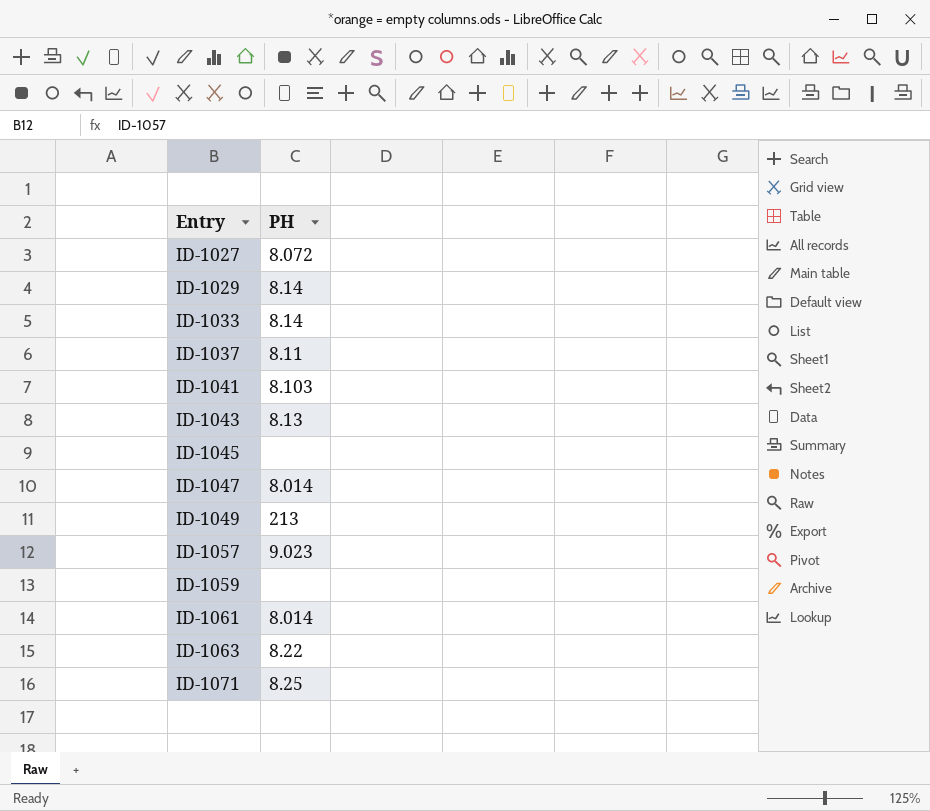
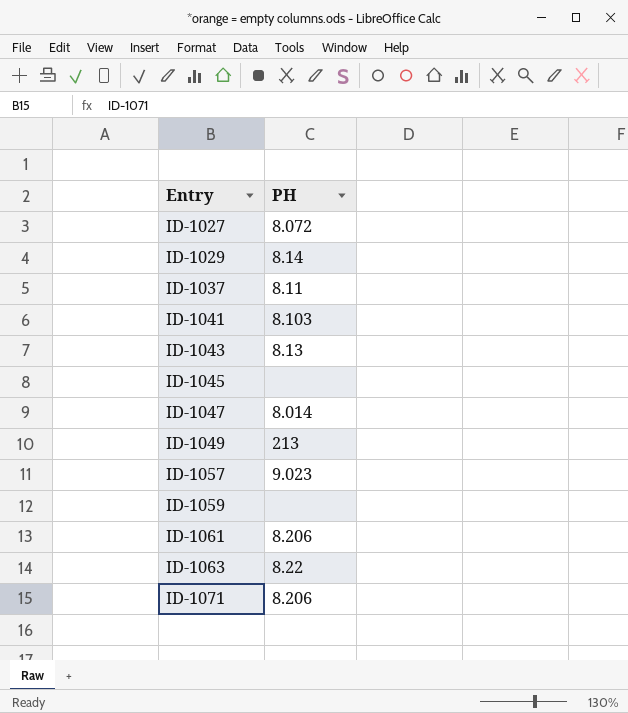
row ID-1033: 8.14 -> none
ID-1061 | PH: 8.014 -> 8.206
ID-1071 | PH: 8.25 -> 8.206

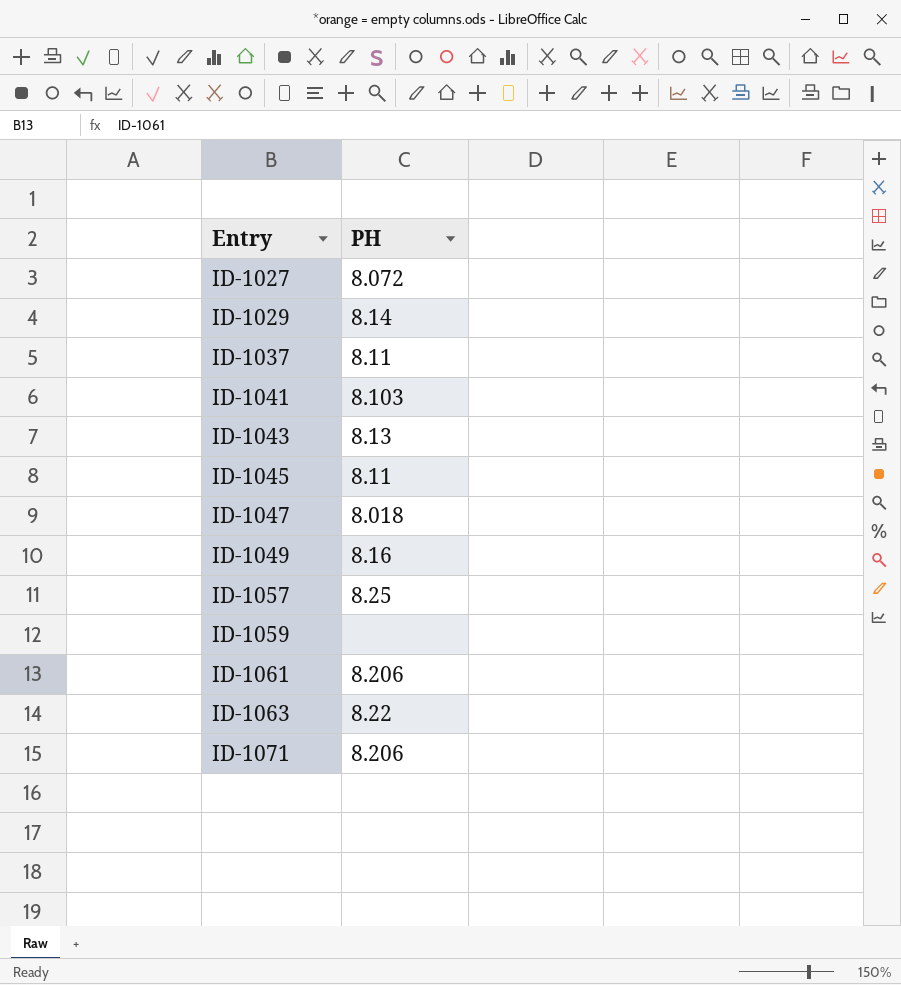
ID-1045 | PH: none -> 8.11
ID-1047 | PH: 8.014 -> 8.018
ID-1049 | PH: 213 -> 8.16
ID-1057 | PH: 9.023 -> 8.25

